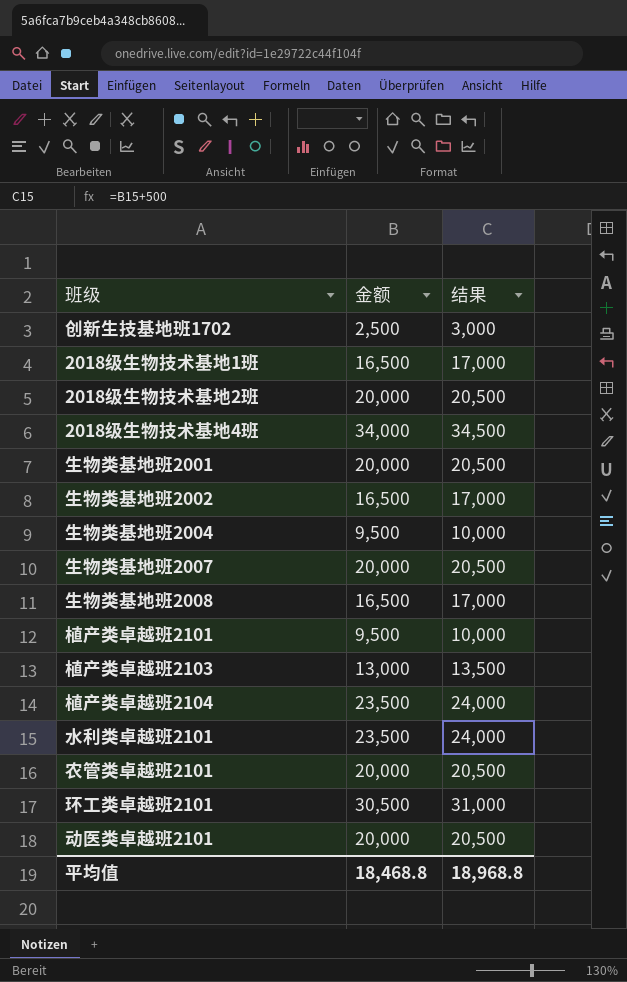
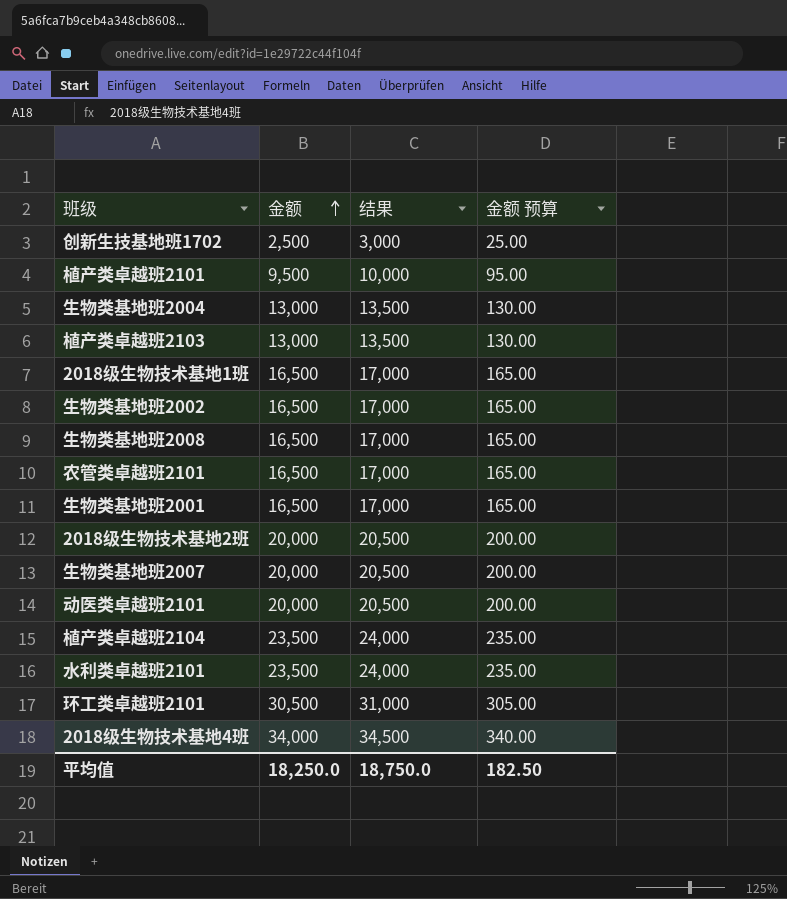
row order: none -> 金额 ascending
column 金额 预算 | formula: none -> [金额] * 0.01
生物类基地班2004 | 金额: 9,500 -> 13,000
生物类基地班2004 | 结果: 10,000 -> 13,500
农管类卓越班2101 | 金额: 20,000 -> 16,500
农管类卓越班2101 | 结果: 20,500 -> 17,000
生物类基地班2001 | 金额: 20,000 -> 16,500
生物类基地班2001 | 结果: 20,500 -> 17,000
平均值 | 金额: 18,468.8 -> 18,250.0
平均值 | 结果: 18,968.8 -> 18,750.0

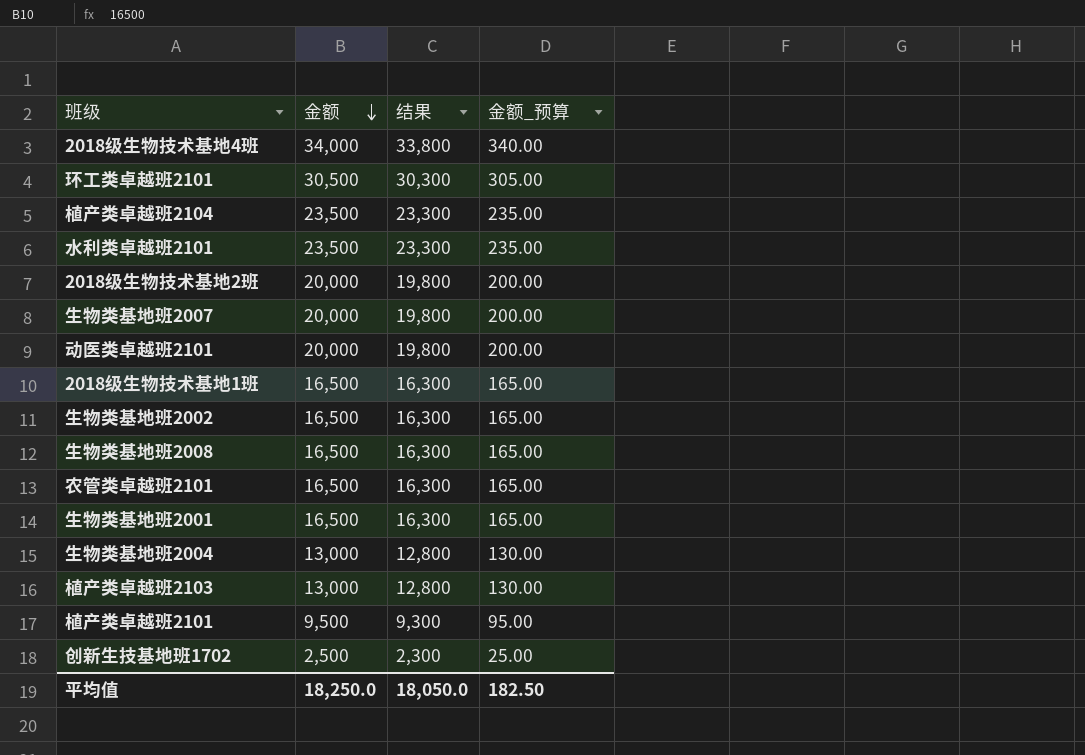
row order: 金额 ascending -> 金额 descending
column 结果 | formula: [金额] + 500 -> [金额] - 200
column name: 金额 预算 -> 金额_预算
平均值 | 结果: 18,750.0 -> 18,050.0

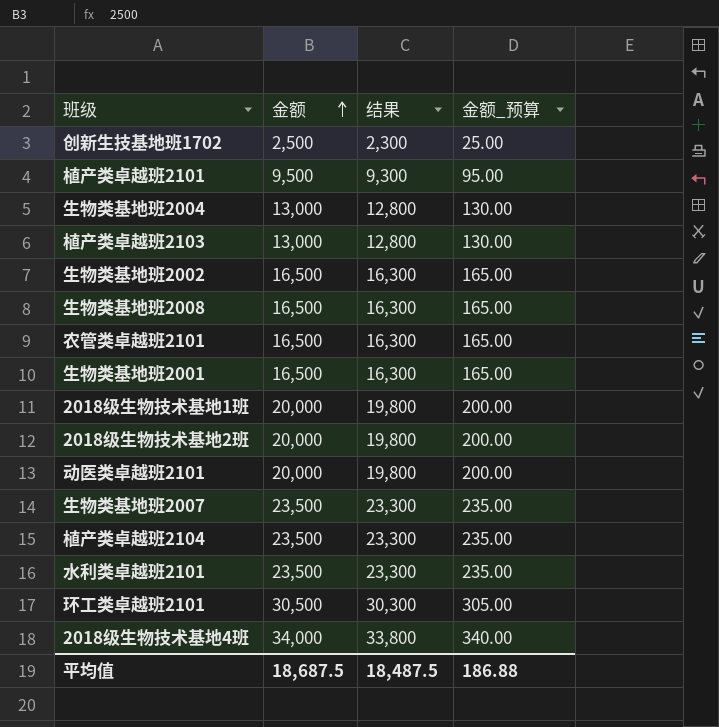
row order: 金额 descending -> 金额 ascending
2018级生物技术基地1班 | 金额: 16,500 -> 20,000
2018级生物技术基地1班 | 结果: 16,300 -> 19,800
2018级生物技术基地1班 | 金额_预算: 165.00 -> 200.00
生物类基地班2007 | 金额: 20,000 -> 23,500
生物类基地班2007 | 结果: 19,800 -> 23,300
生物类基地班2007 | 金额_预算: 200.00 -> 235.00
平均值 | 金额: 18,250.0 -> 18,687.5
平均值 | 结果: 18,050.0 -> 18,487.5
平均值 | 金额_预算: 182.50 -> 186.88

